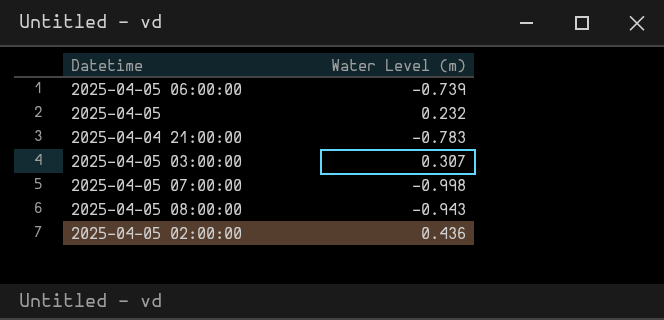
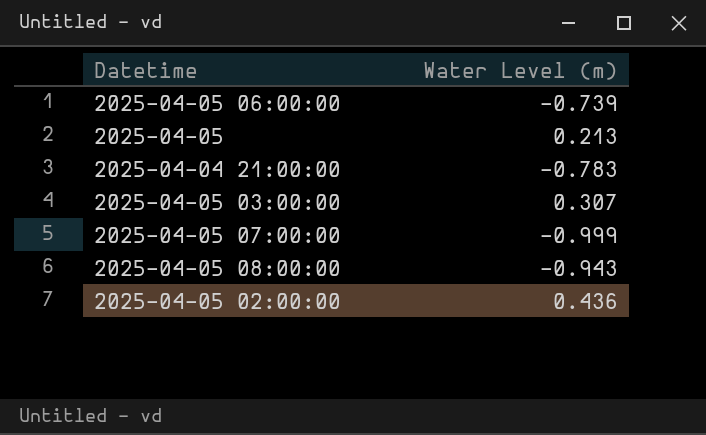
2025-04-05 | Water Level (m): 0.232 -> 0.213
2025-04-05 07:00:00 | Water Level (m): -0.998 -> -0.999

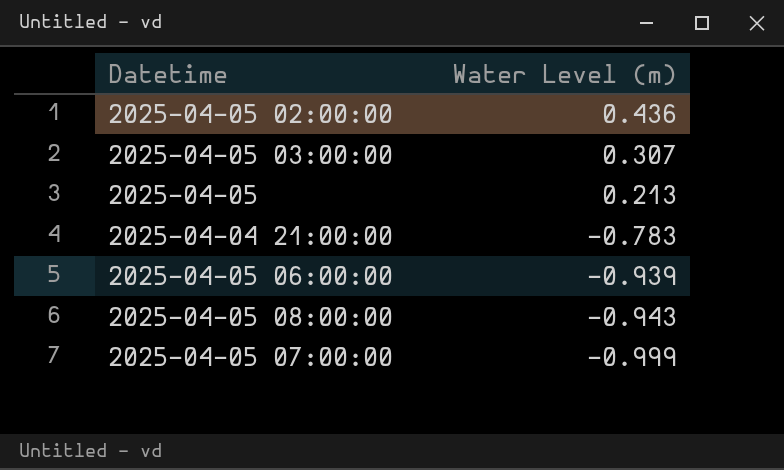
row order: none -> Water Level (m) descending
2025-04-05 06:00:00 | Water Level (m): -0.739 -> -0.939

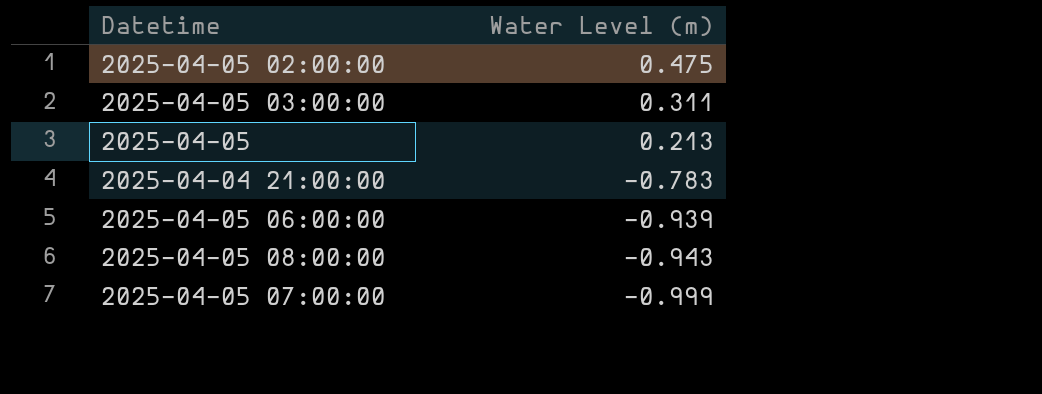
2025-04-05 02:00:00 | Water Level (m): 0.436 -> 0.475
2025-04-05 03:00:00 | Water Level (m): 0.307 -> 0.311

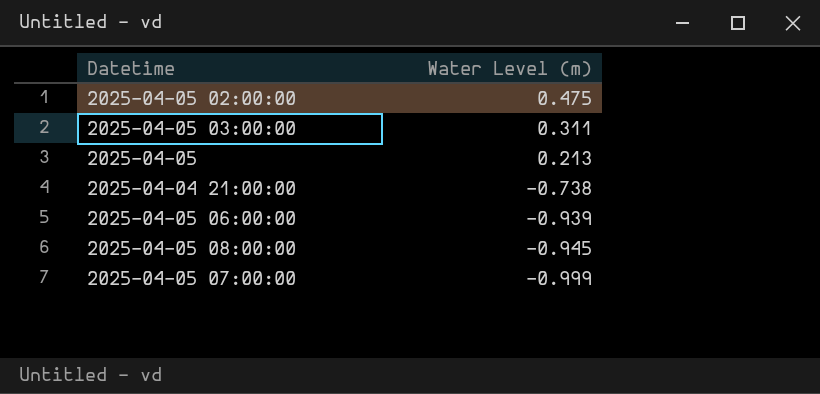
2025-04-04 21:00:00 | Water Level (m): -0.783 -> -0.738
2025-04-05 08:00:00 | Water Level (m): -0.943 -> -0.945

